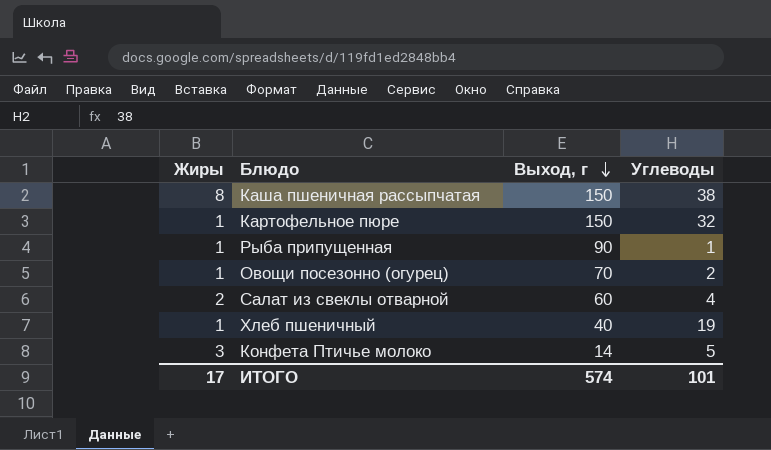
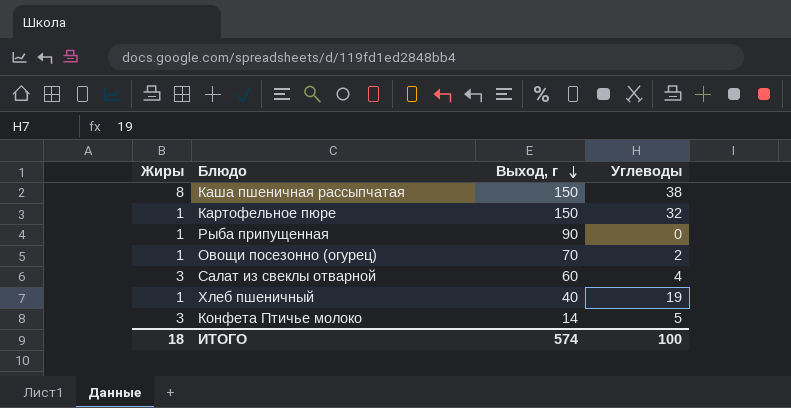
Рыба припущенная | Углеводы: 1 -> 0
Салат из свеклы отварной | Жиры: 2 -> 3
ИТОГО | Жиры: 17 -> 18
ИТОГО | Углеводы: 101 -> 100

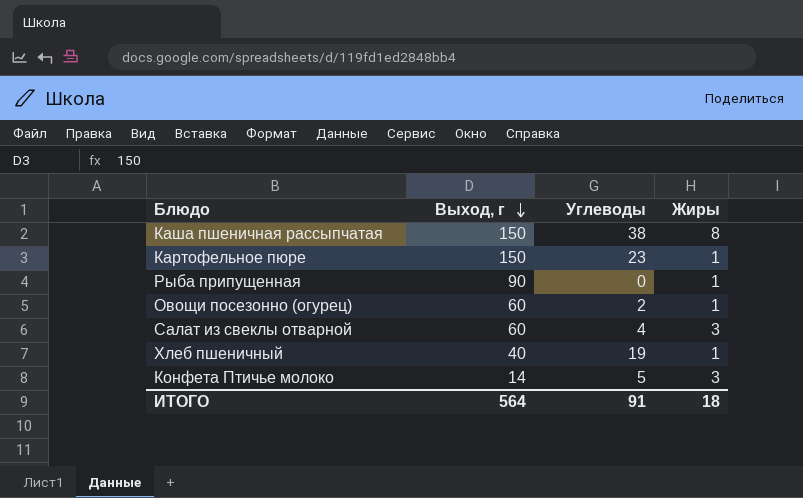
column Жиры | position: 1 -> 4
Картофельное пюре | Углеводы: 32 -> 23
Овощи посезонно (огурец) | Выход, г: 70 -> 60
ИТОГО | Выход, г: 574 -> 564
ИТОГО | Углеводы: 100 -> 91

